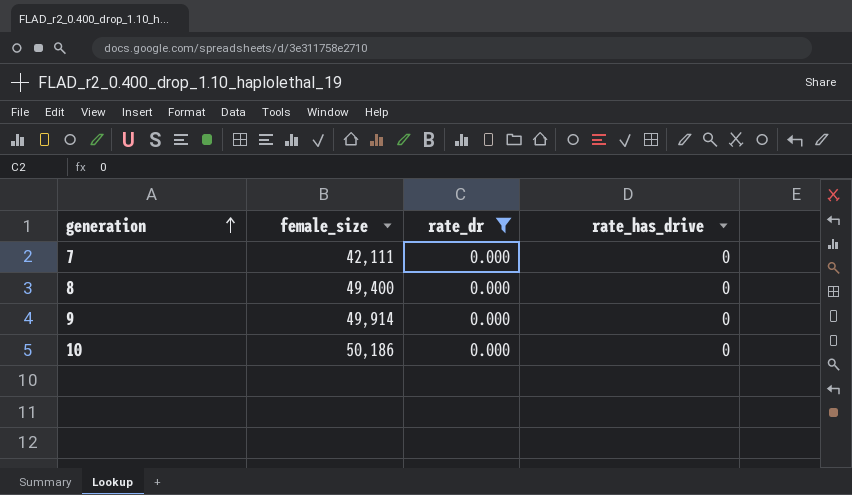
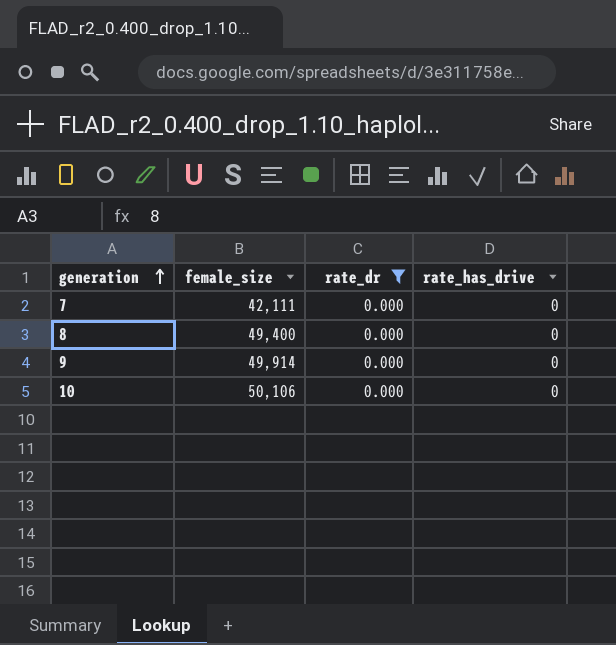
10 | female_size: 50,186 -> 50,106

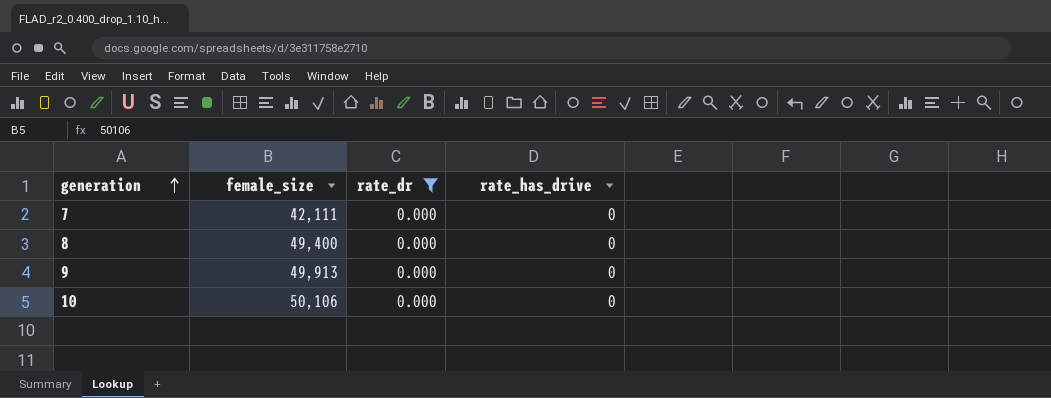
9 | female_size: 49,914 -> 49,913

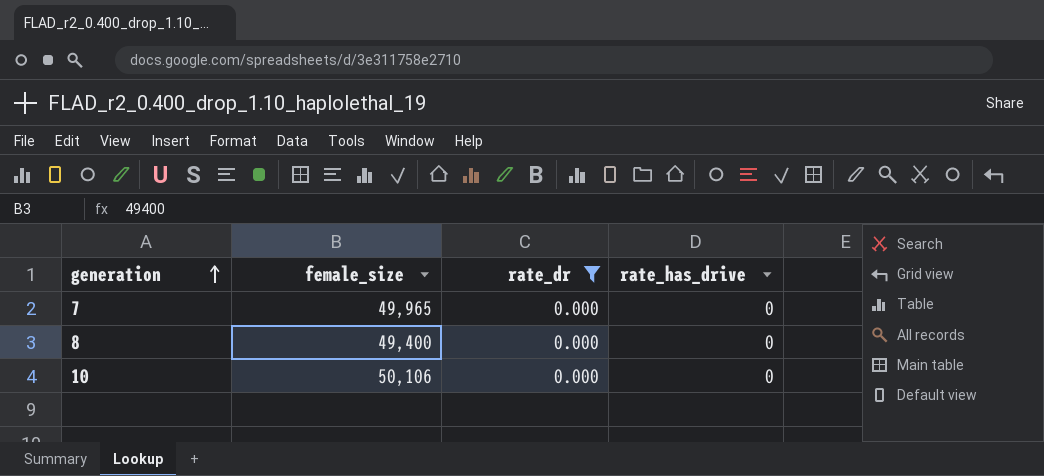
row 9: 49,913 | 0.000 | 0 -> none
7 | female_size: 42,111 -> 49,965

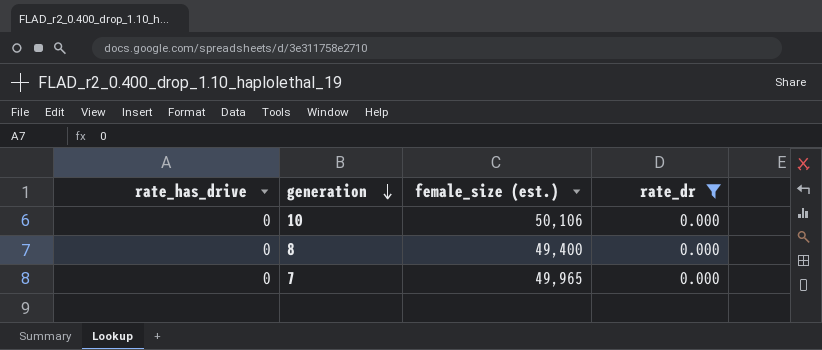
row order: generation ascending -> generation descending
column rate_has_drive | position: 4 -> 1
column name: female_size -> female_size (est.)

